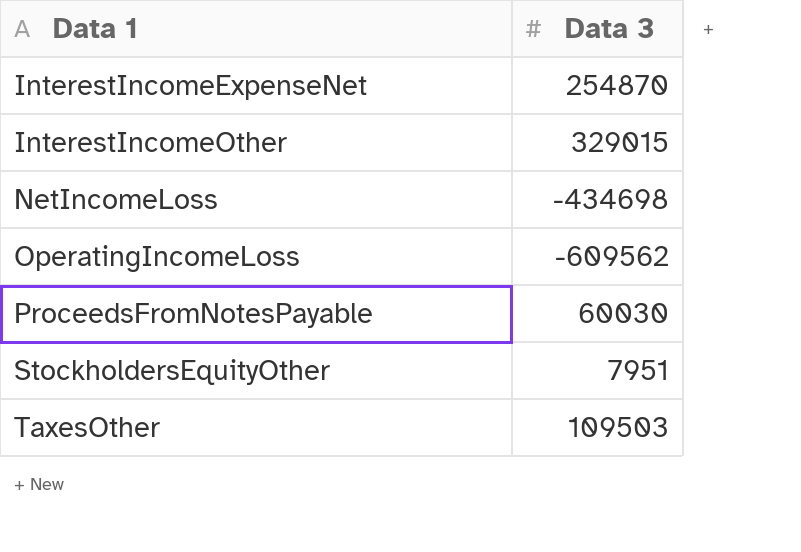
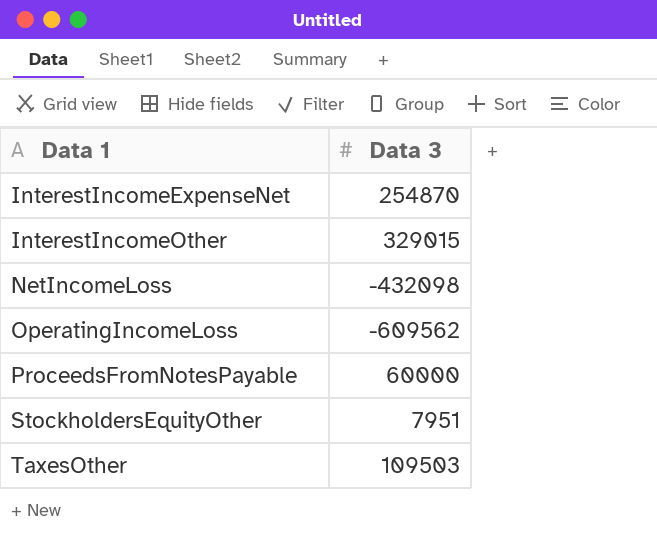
NetIncomeLoss | Data 3: -434698 -> -432098
ProceedsFromNotesPayable | Data 3: 60030 -> 60000

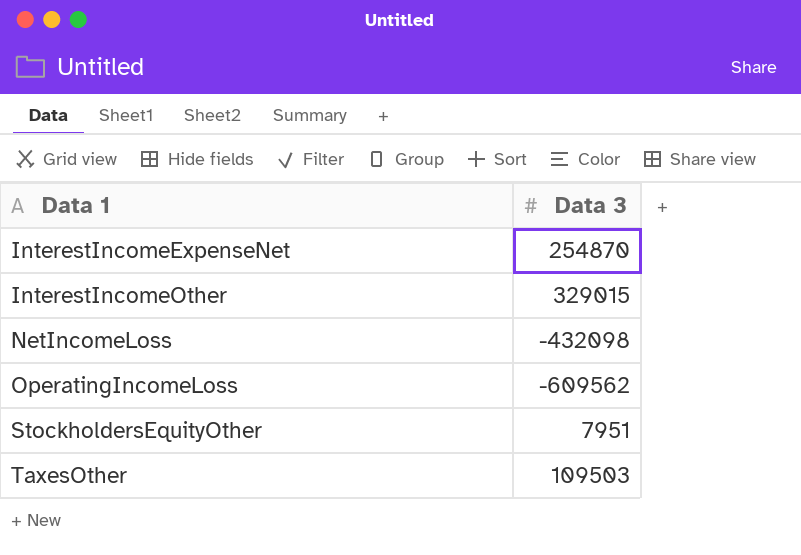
row ProceedsFromNotesPayable: 60000 -> none

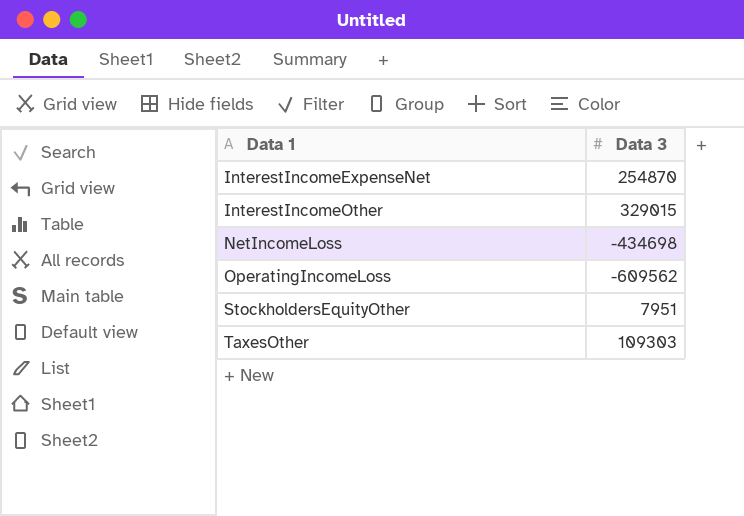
NetIncomeLoss | Data 3: -432098 -> -434698
TaxesOther | Data 3: 109503 -> 109303

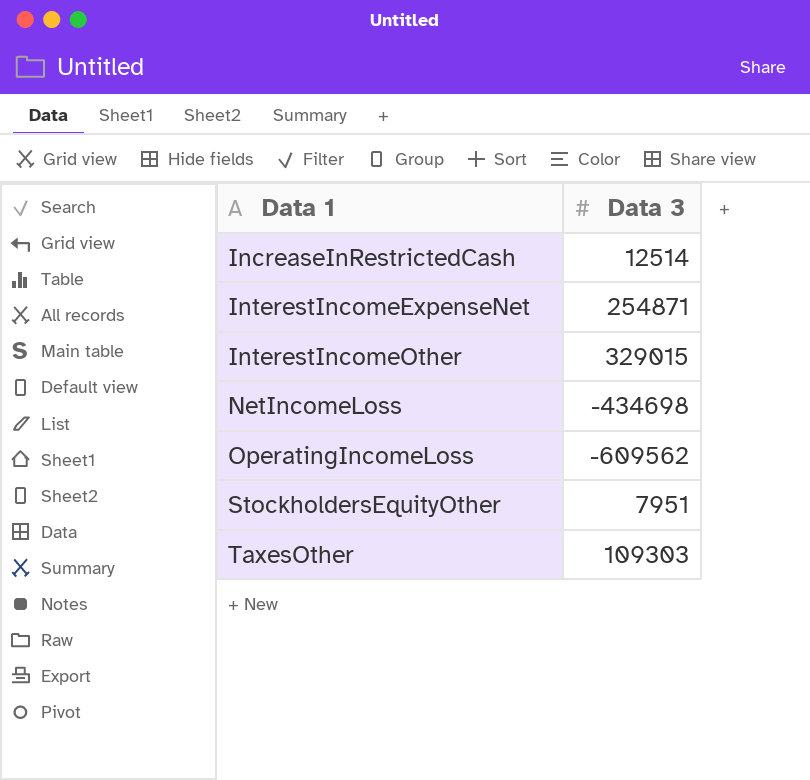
row IncreaseInRestrictedCash: none -> 12514
InterestIncomeExpenseNet | Data 3: 254870 -> 254871

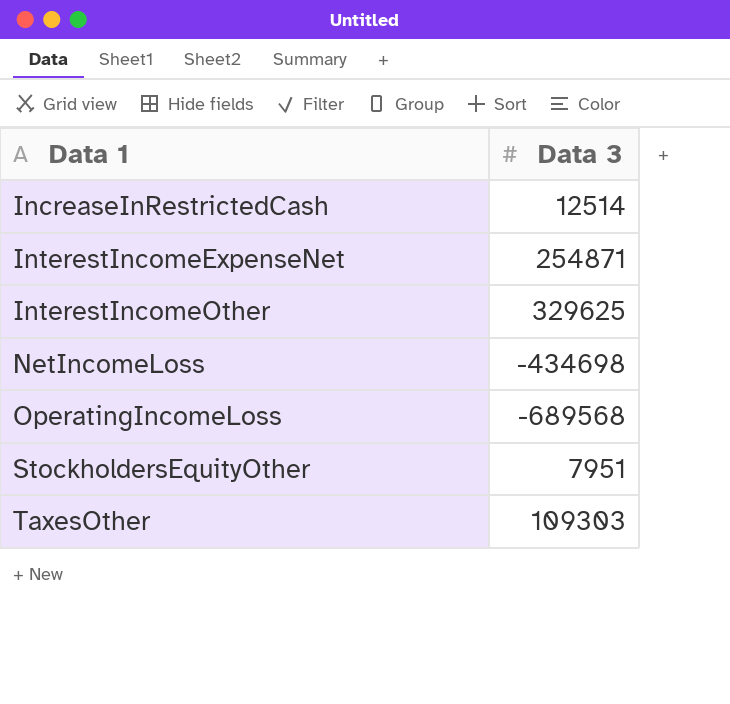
InterestIncomeOther | Data 3: 329015 -> 329625
OperatingIncomeLoss | Data 3: -609562 -> -689568

